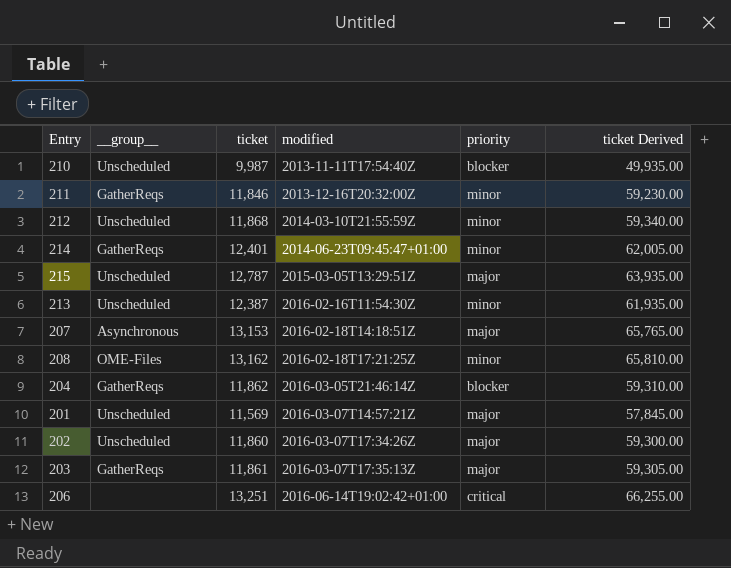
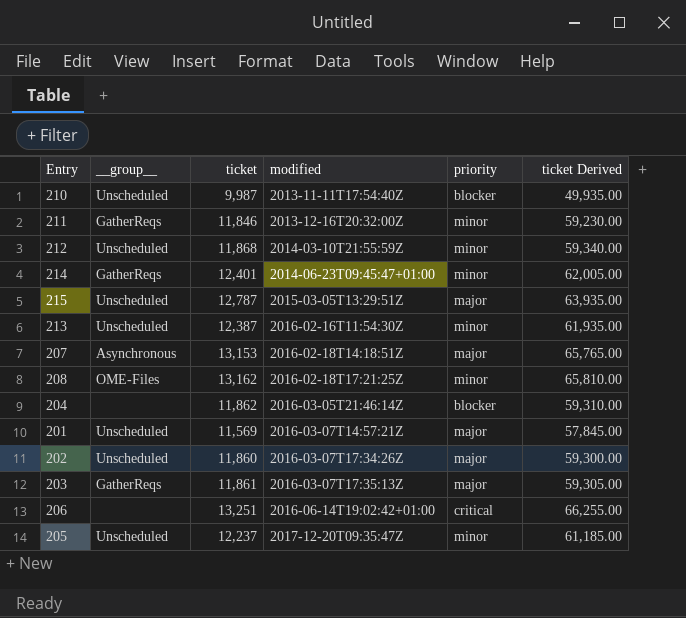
204 | __group__: GatherReqs -> none
row 205: none -> Unscheduled | 12,237 | 2017-12-20T09:35:47Z | minor | 61,185.00

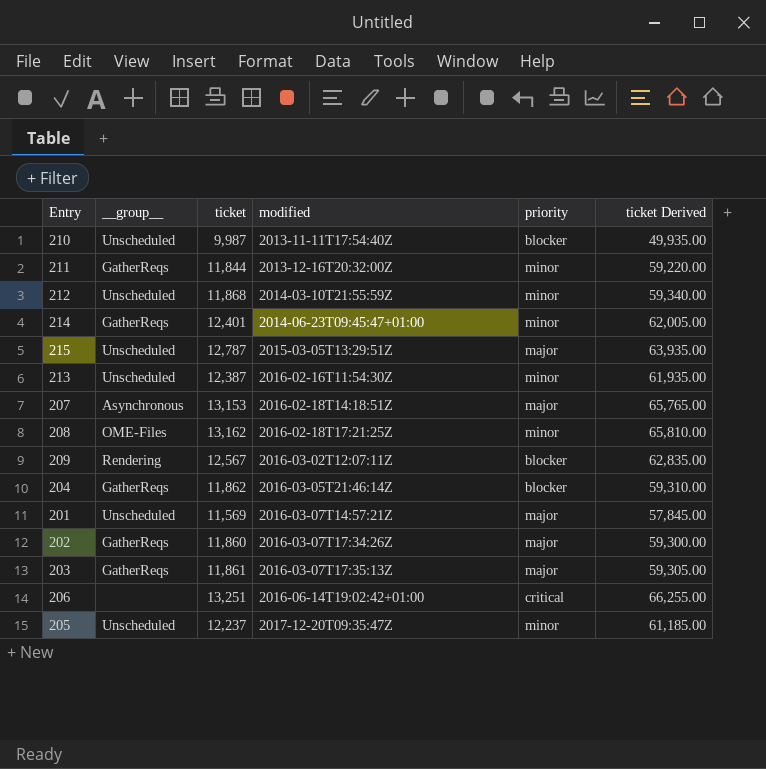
211 | ticket: 11,846 -> 11,844
211 | ticket Derived: 59,230.00 -> 59,220.00
row 209: none -> Rendering | 12,567 | 2016-03-02T12:07:11Z | blocker | 62,835.00
204 | __group__: none -> GatherReqs
202 | __group__: Unscheduled -> GatherReqs

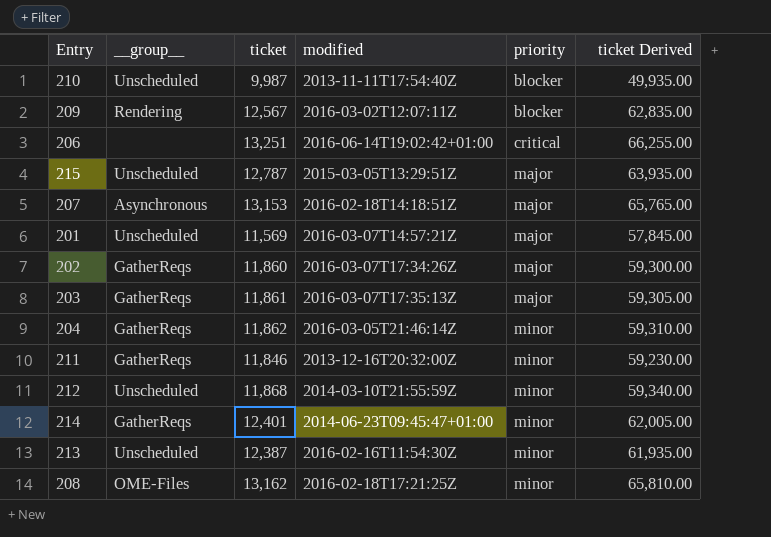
row order: modified ascending -> priority ascending
row 205: Unscheduled | 12,237 | 2017-12-20T09:35:47Z | minor | 61,185.00 -> none
204 | priority: blocker -> minor
211 | ticket: 11,844 -> 11,846
211 | ticket Derived: 59,220.00 -> 59,230.00

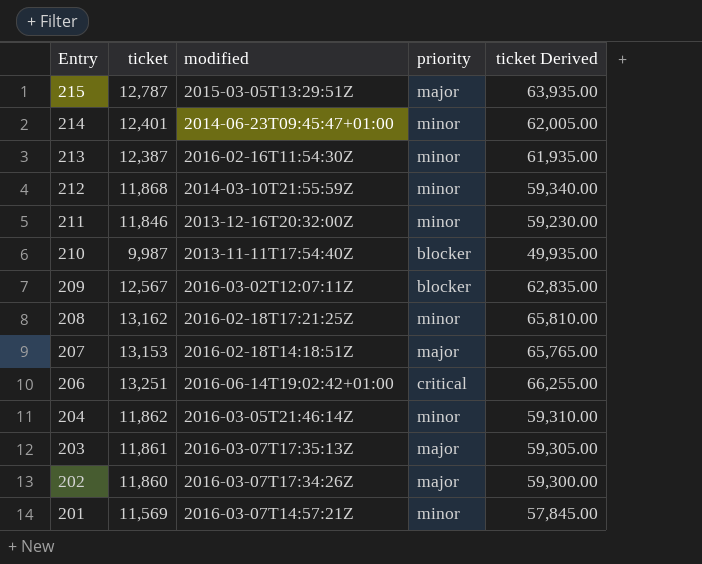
row order: priority ascending -> Entry descending
column __group__ | position: 2 -> none
201 | priority: major -> minor

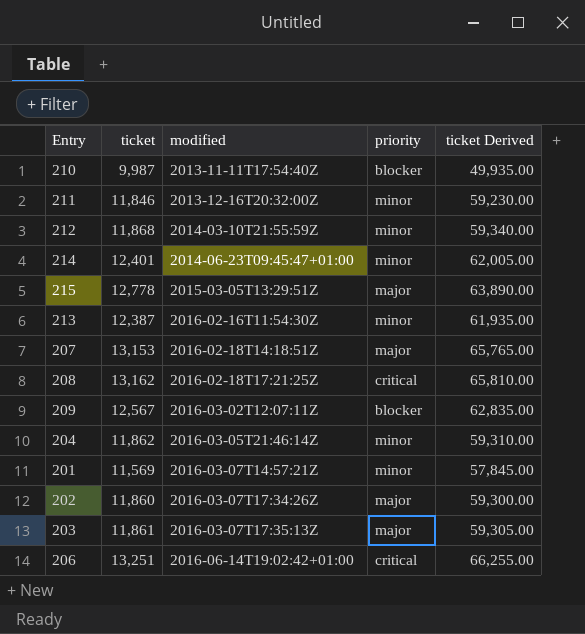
row order: Entry descending -> modified ascending
215 | ticket: 12,787 -> 12,778
215 | ticket Derived: 63,935.00 -> 63,890.00
208 | priority: minor -> critical

